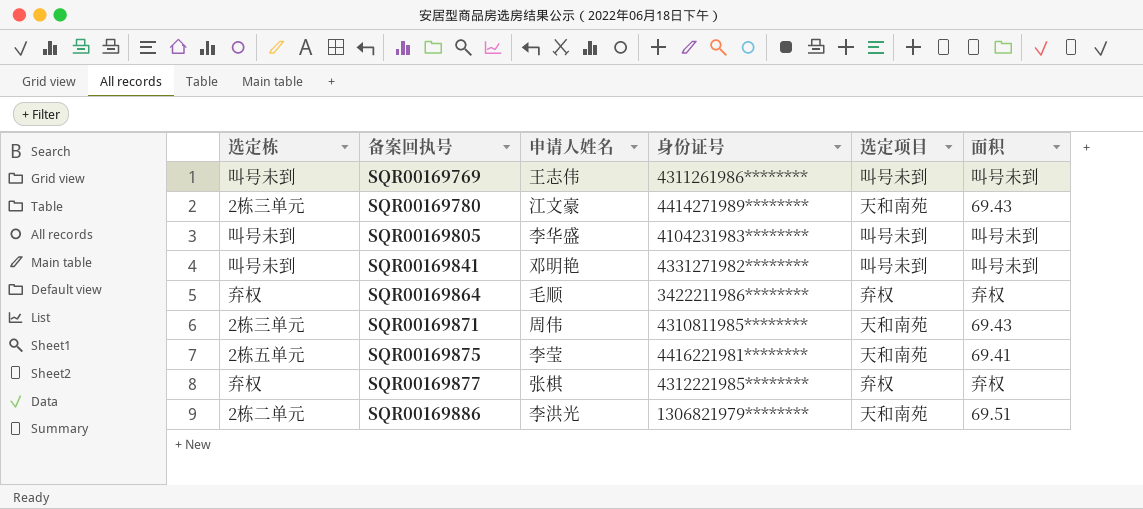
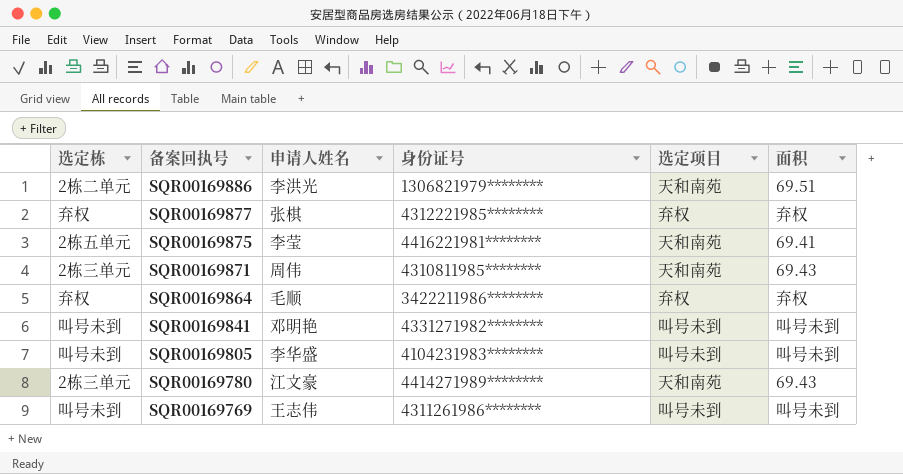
row order: 备案回执号 ascending -> 备案回执号 descending

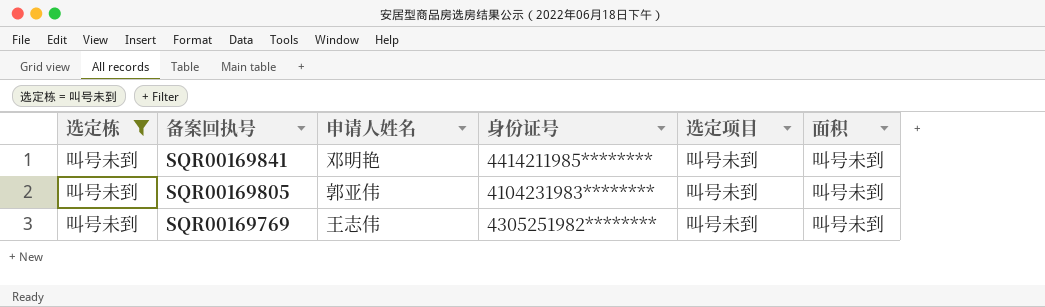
filter: none -> 选定栋 = 叫号未到
SQR00169841 | 身份证号: 4331271982******** -> 4414211985********
SQR00169805 | 申请人姓名: 李华盛 -> 郭亚伟
SQR00169769 | 身份证号: 4311261986******** -> 4305251982********

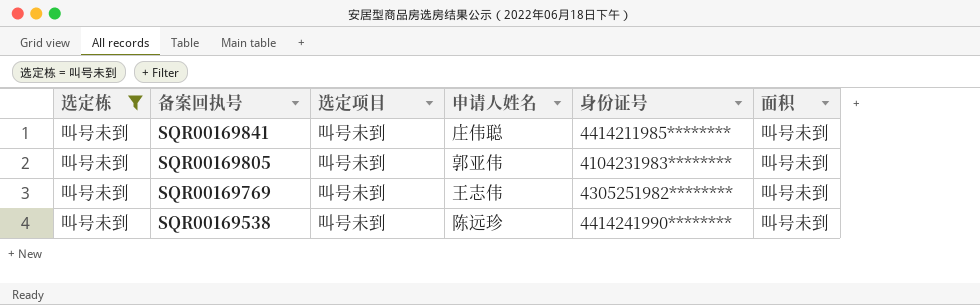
column 选定项目 | position: 5 -> 3
SQR00169841 | 申请人姓名: 邓明艳 -> 庄伟聪
row SQR00169538: none -> 叫号未到 | 叫号未到 | 陈远珍 | 4414241990******** | 叫号未到

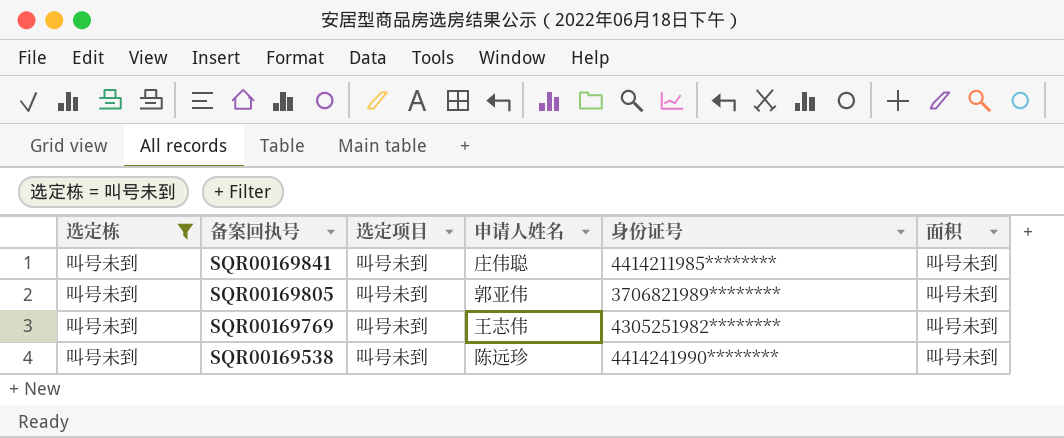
SQR00169805 | 身份证号: 4104231983******** -> 3706821989********

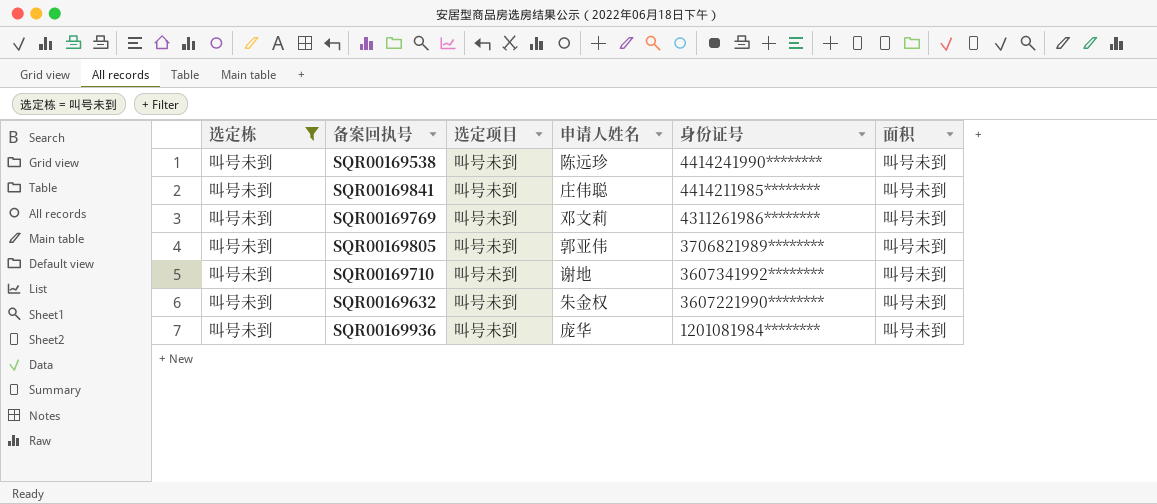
row order: 备案回执号 descending -> 身份证号 descending
SQR00169769 | 申请人姓名: 王志伟 -> 邓文莉
SQR00169769 | 身份证号: 4305251982******** -> 4311261986********
row SQR00169710: none -> 叫号未到 | 叫号未到 | 谢地 | 3607341992******** | 叫号未到
row SQR00169632: none -> 叫号未到 | 叫号未到 | 朱金权 | 3607221990******** | 叫号未到
row SQR00169936: none -> 叫号未到 | 叫号未到 | 庞华 | 1201081984******** | 叫号未到

